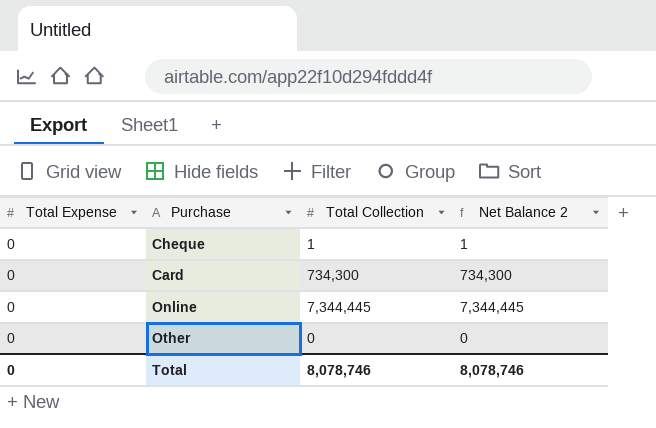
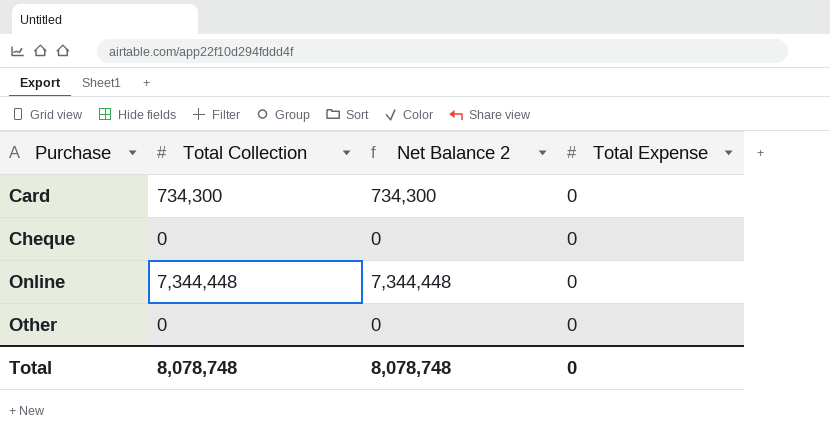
row order: none -> Purchase ascending
column Total Expense | position: 1 -> 4
Cheque | Total Collection: 1 -> 0
Cheque | Net Balance 2: 1 -> 0
Online | Total Collection: 7,344,445 -> 7,344,448
Online | Net Balance 2: 7,344,445 -> 7,344,448
Total | Total Collection: 8,078,746 -> 8,078,748
Total | Net Balance 2: 8,078,746 -> 8,078,748

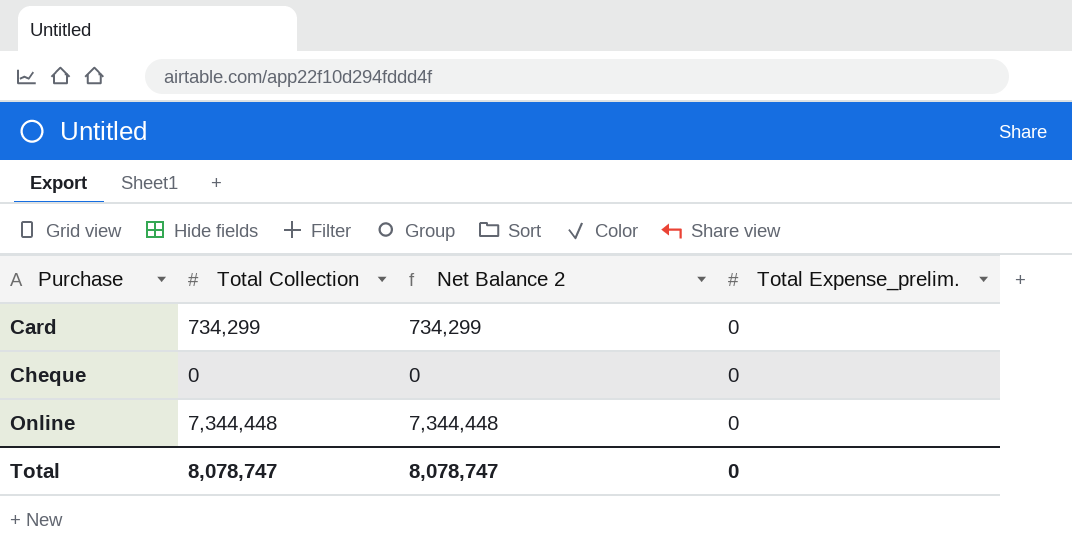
column name: Total Expense -> Total Expense_prelim.
row Other: 0 | 0 | 0 -> none
Card | Total Collection: 734,300 -> 734,299
Card | Net Balance 2: 734,300 -> 734,299
Total | Total Collection: 8,078,748 -> 8,078,747
Total | Net Balance 2: 8,078,748 -> 8,078,747

